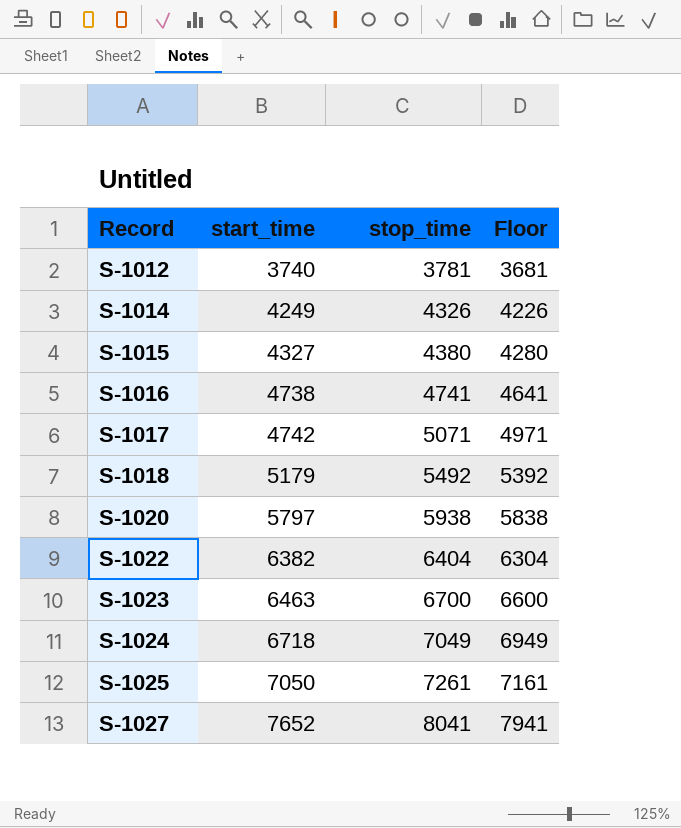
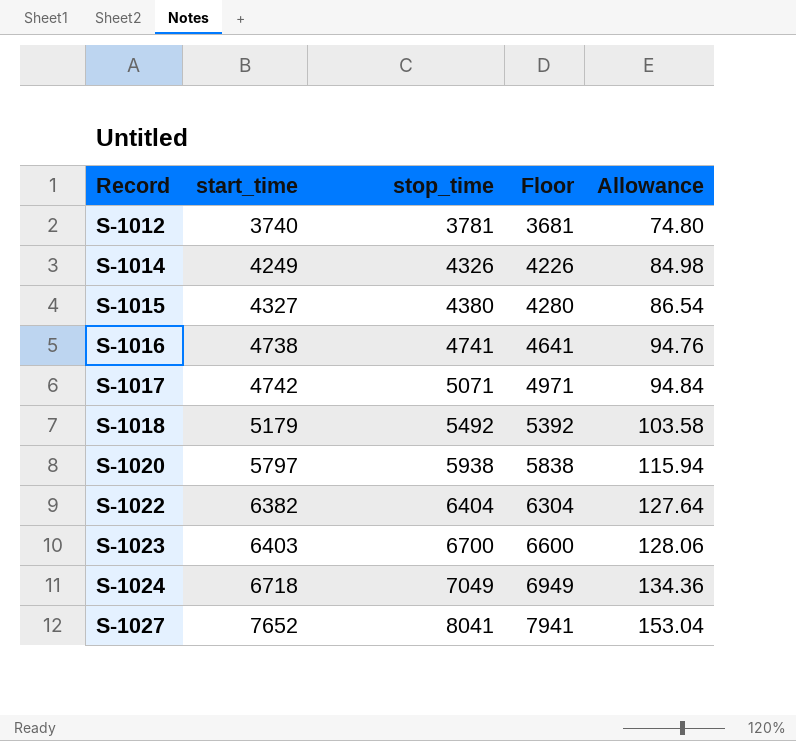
column Allowance | formula: none -> [start_time] * 0.02
row S-1025: 7050 | 7261 | 7161 -> none
S-1023 | start_time: 6463 -> 6403

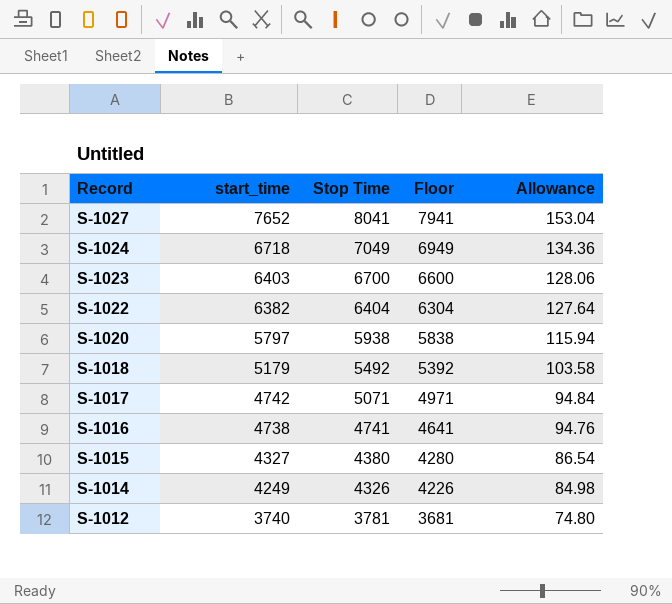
row order: Record ascending -> Record descending
column name: stop_time -> Stop Time

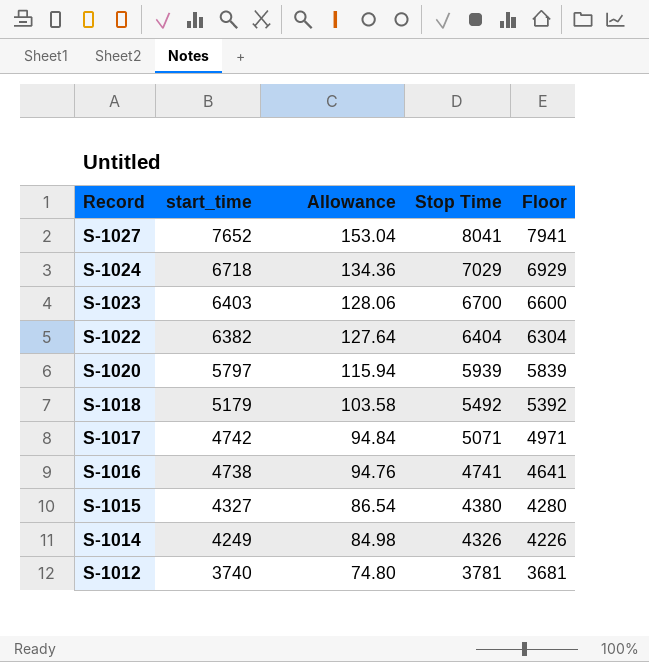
column Allowance | position: 5 -> 3
S-1024 | Stop Time: 7049 -> 7029
S-1024 | Floor: 6949 -> 6929
S-1020 | Stop Time: 5938 -> 5939
S-1020 | Floor: 5838 -> 5839

